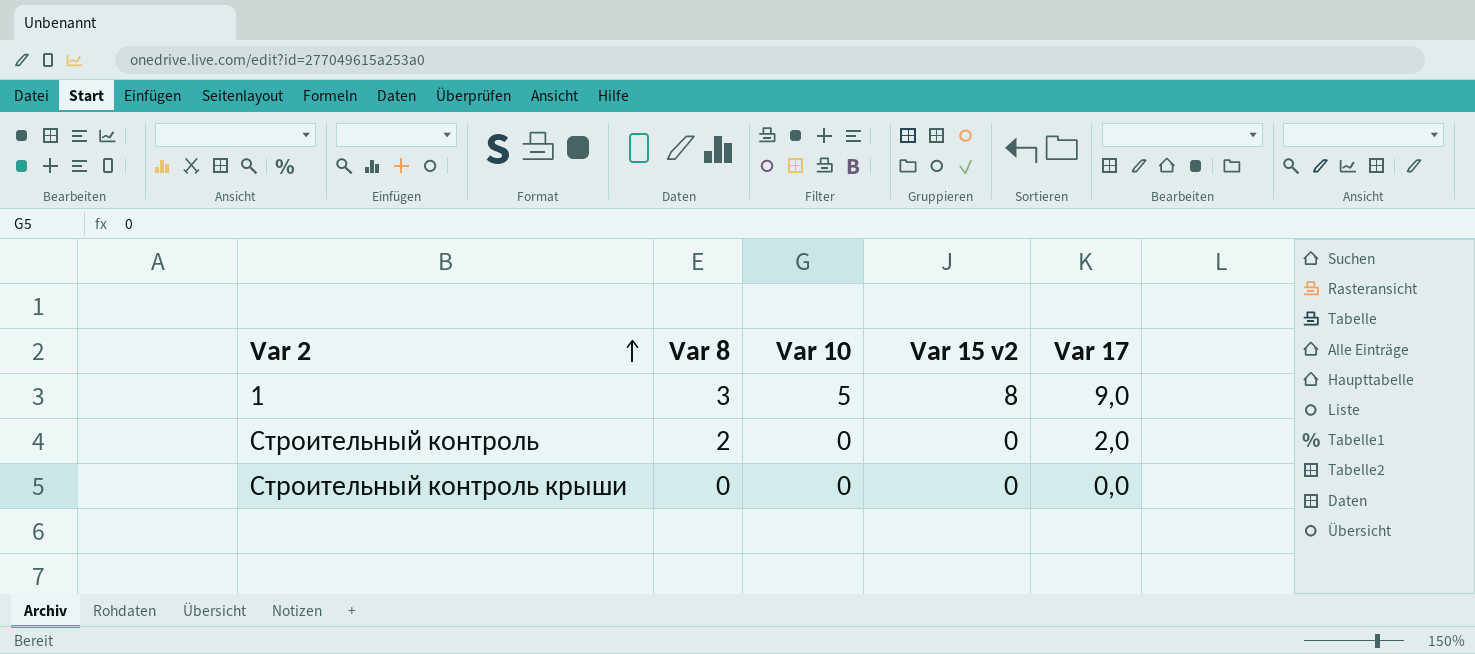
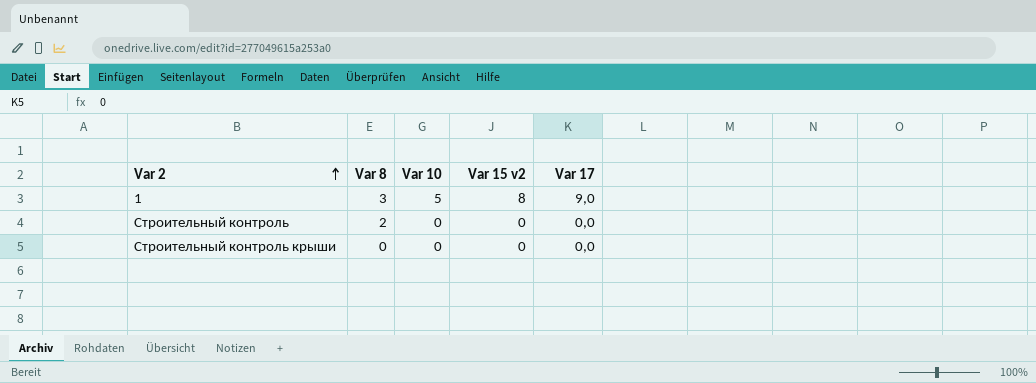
Строительный контроль | Var 17: 2,0 -> 0,0

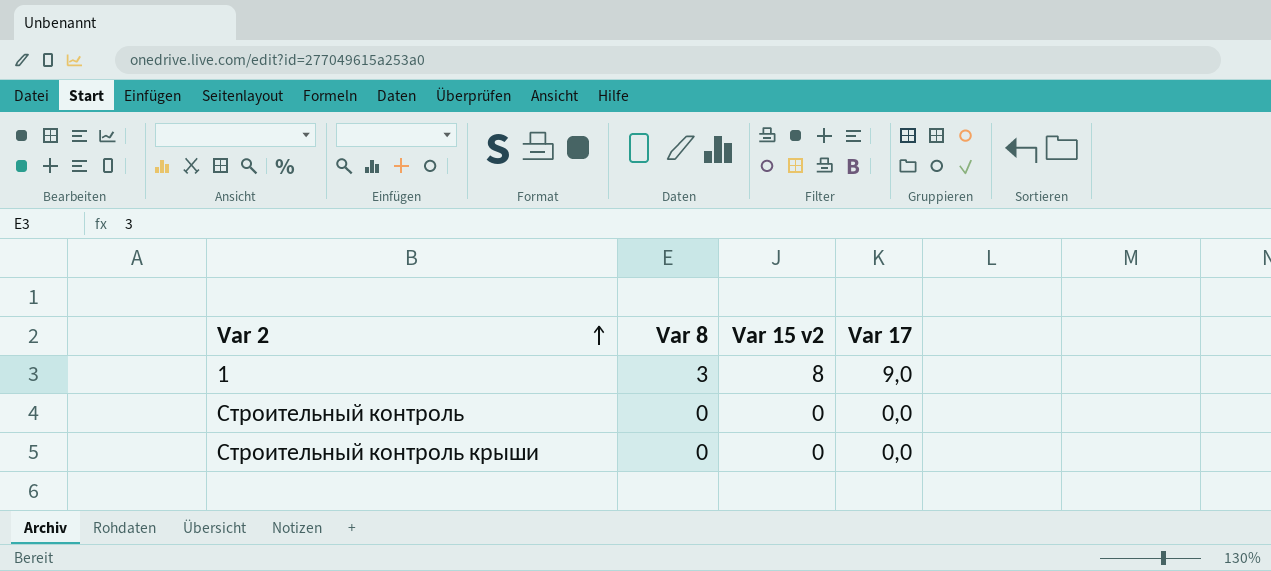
column Var 10 | position: 3 -> none
Строительный контроль | Var 8: 2 -> 0

